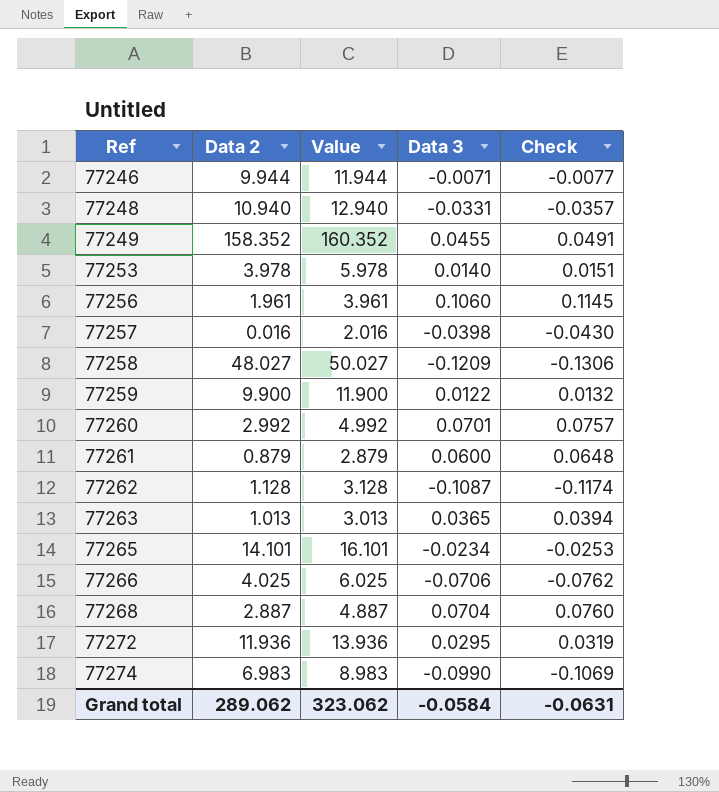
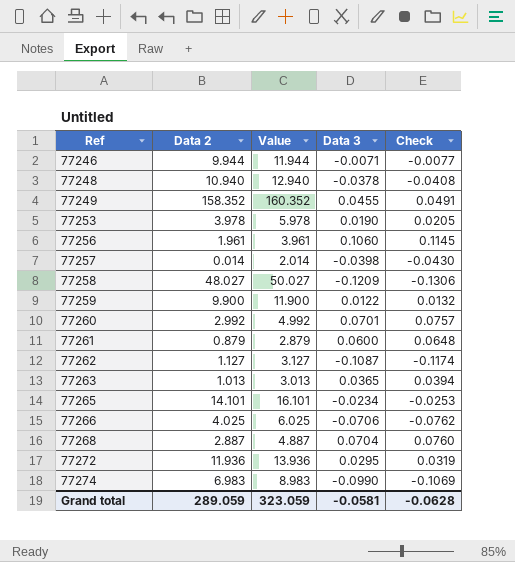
77248 | Data 3: -0.0331 -> -0.0378
77248 | Check: -0.0357 -> -0.0408
77253 | Data 3: 0.0140 -> 0.0190
77253 | Check: 0.0151 -> 0.0205
77257 | Data 2: 0.016 -> 0.014
77257 | Value: 2.016 -> 2.014
77262 | Data 2: 1.128 -> 1.127
77262 | Value: 3.128 -> 3.127
Grand total | Data 2: 289.062 -> 289.059
Grand total | Value: 323.062 -> 323.059
Grand total | Data 3: -0.0584 -> -0.0581
Grand total | Check: -0.0631 -> -0.0628

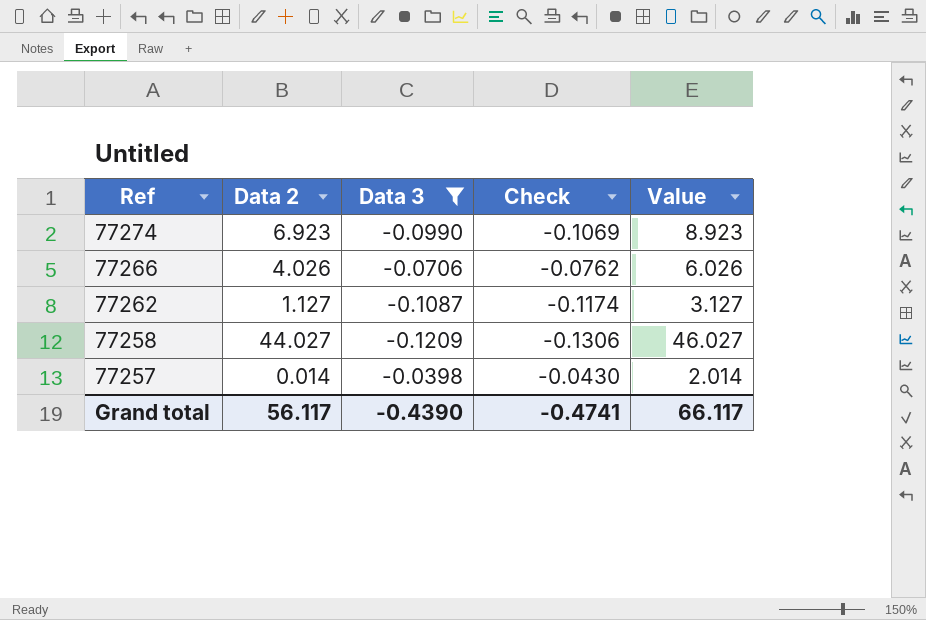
filter: none -> Data 3 <= -0.0398
row order: Ref ascending -> Ref descending
column Value | position: 3 -> 5
77274 | Data 2: 6.983 -> 6.923
77274 | Value: 8.983 -> 8.923
77266 | Data 2: 4.025 -> 4.026
77266 | Value: 6.025 -> 6.026
77258 | Data 2: 48.027 -> 44.027
77258 | Value: 50.027 -> 46.027
Grand total | Data 2: 289.059 -> 56.117
Grand total | Data 3: -0.0581 -> -0.4390
Grand total | Check: -0.0628 -> -0.4741
Grand total | Value: 323.059 -> 66.117

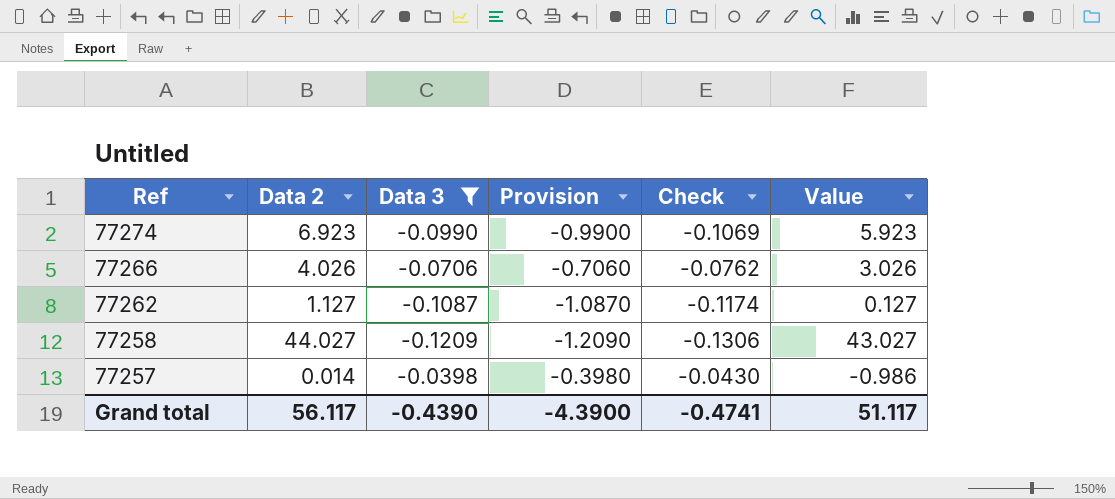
column Provision | formula: none -> [Data 3] * 10
column Value | formula: [Data 2] + 2 -> [Data 2] - 1
Grand total | Value: 66.117 -> 51.117

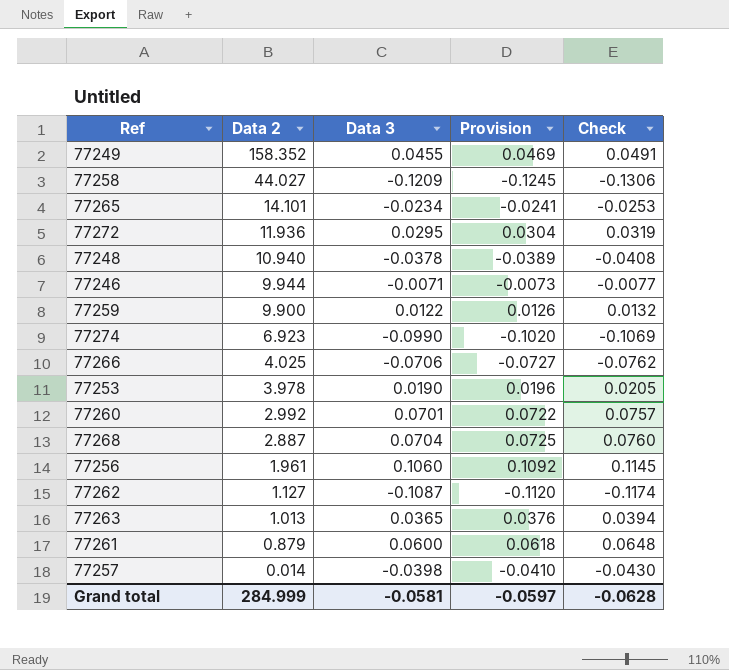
filter: Data 3 <= -0.0398 -> none
row order: Ref descending -> Data 2 descending
column Value | formula: [Data 2] - 1 -> none
column Provision | formula: [Data 3] * 10 -> [Data 3] * 1.03
77266 | Data 2: 4.026 -> 4.025
Grand total | Data 2: 56.117 -> 284.999
Grand total | Data 3: -0.4390 -> -0.0581
Grand total | Provision: -4.3900 -> -0.0597
Grand total | Check: -0.4741 -> -0.0628

